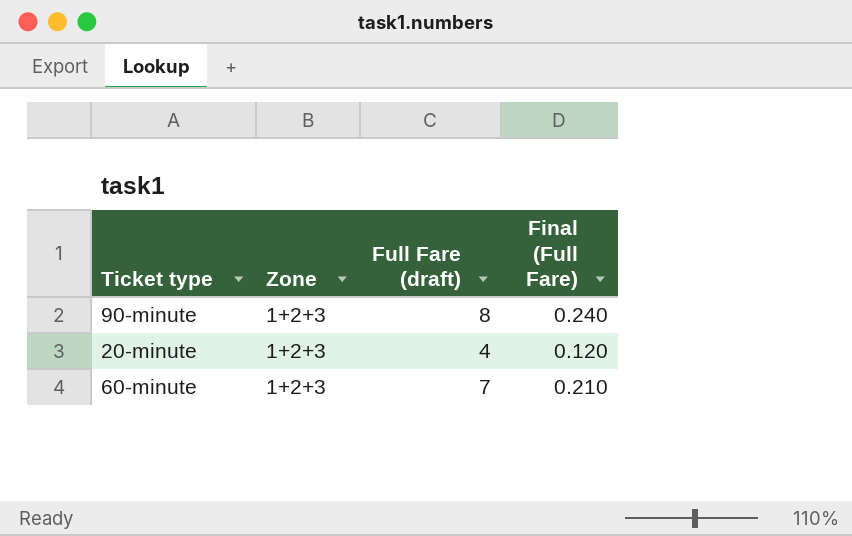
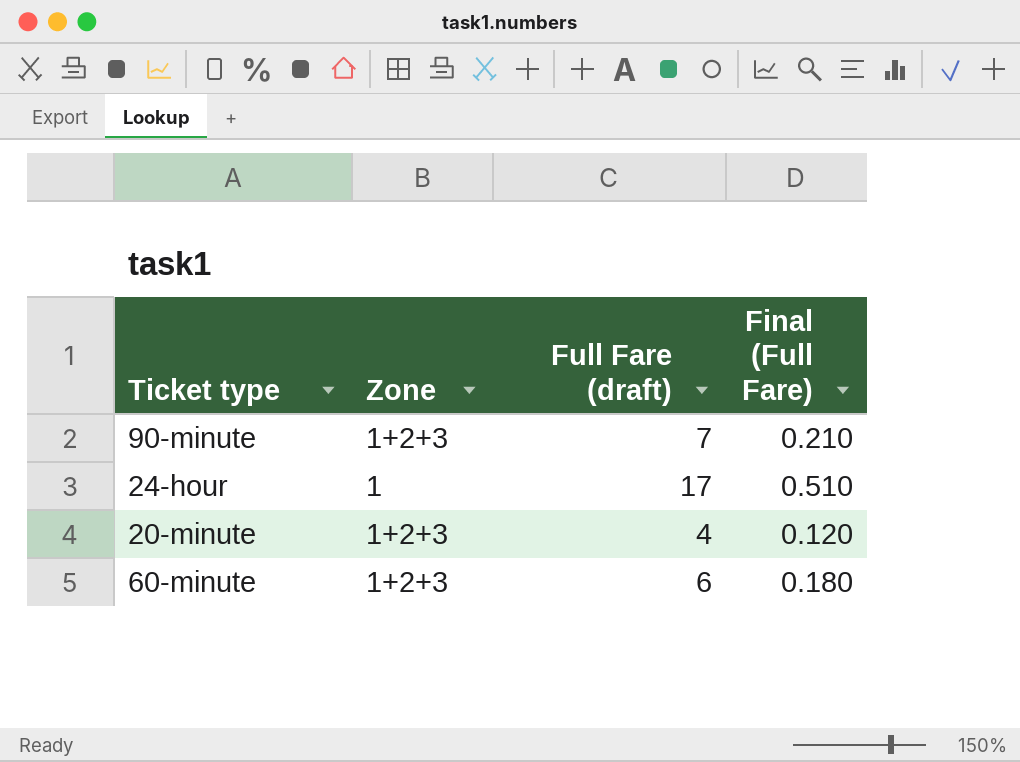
90-minute | Full Fare (draft): 8 -> 7
90-minute | Final (Full Fare): 0.240 -> 0.210
row 24-hour: none -> 1 | 17 | 0.510
60-minute | Full Fare (draft): 7 -> 6
60-minute | Final (Full Fare): 0.210 -> 0.180

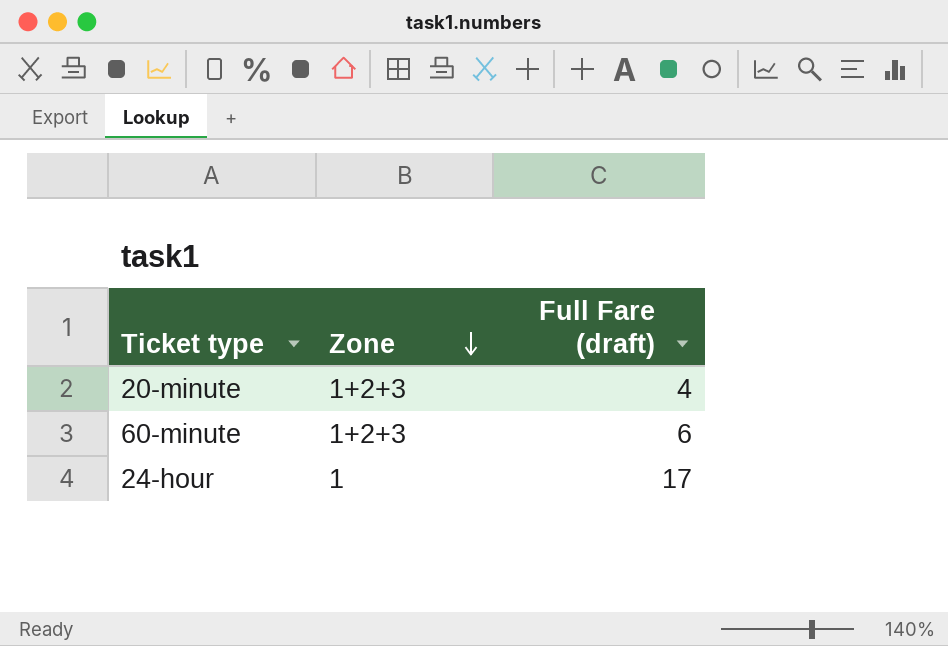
row order: none -> Zone descending
column Final (Full Fare) | formula: [Full Fare (draft)] * 0.03 -> none
row 90-minute: 1+2+3 | 7 | 0.210 -> none

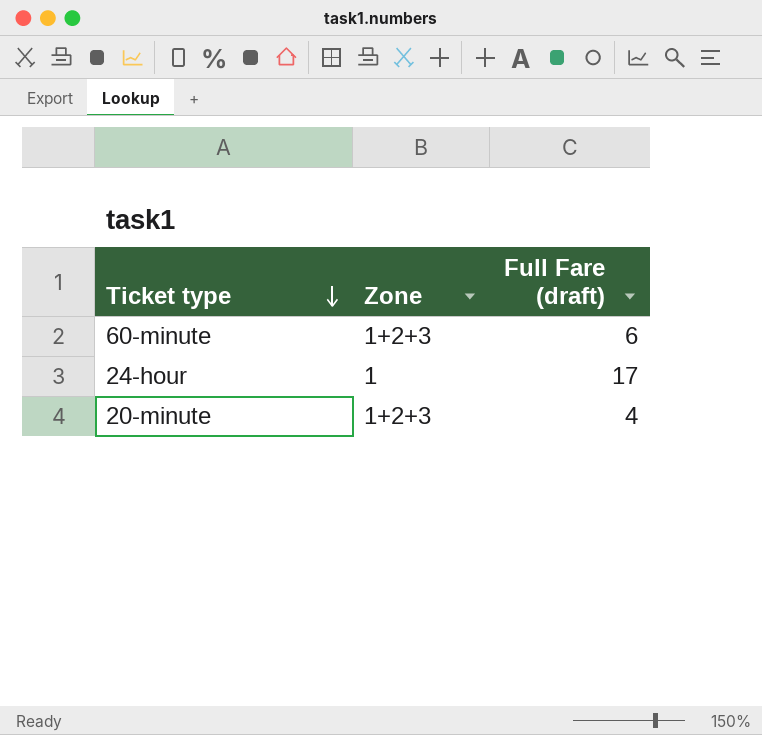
row order: Zone descending -> Ticket type descending

